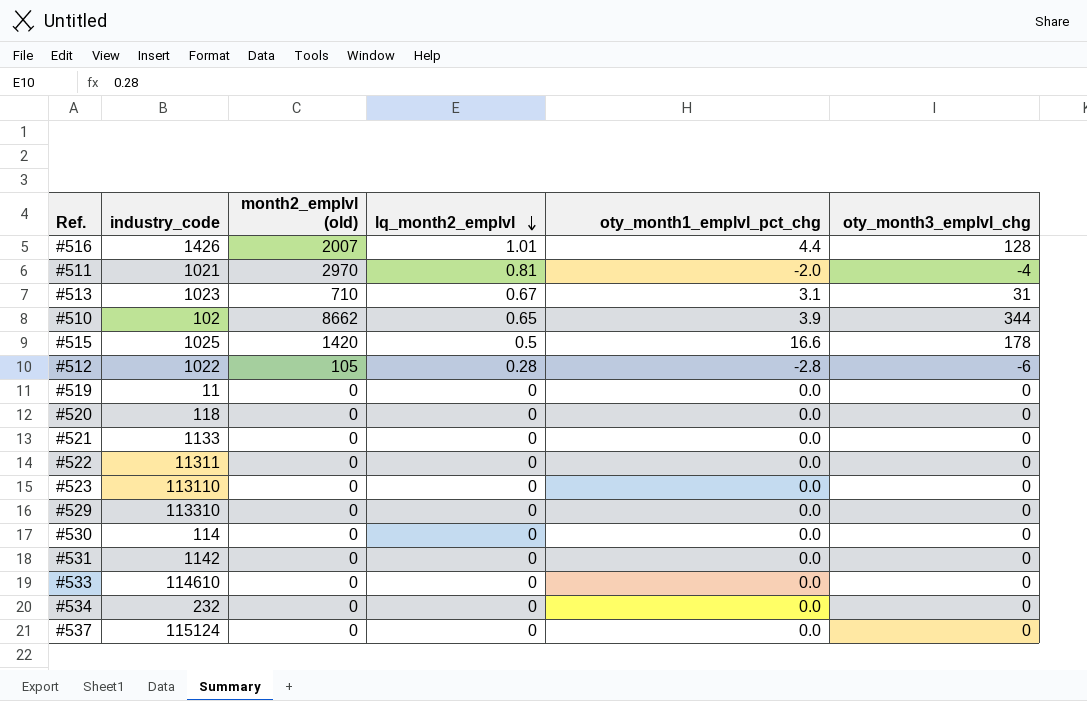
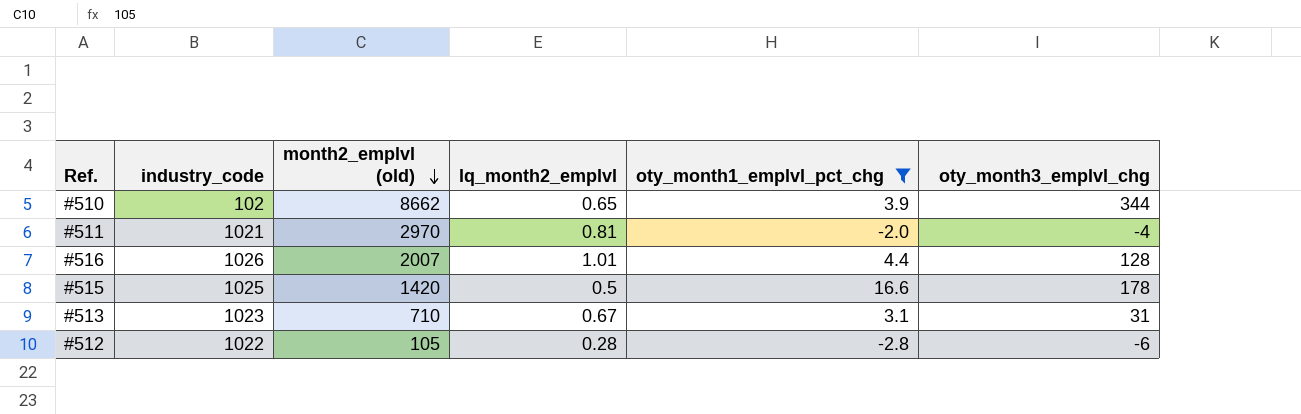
filter: none -> oty_month1_emplvl_pct_chg != 0.0
row order: lq_month2_emplvl descending -> month2_emplvl (old) descending
#516 | industry_code: 1426 -> 1026

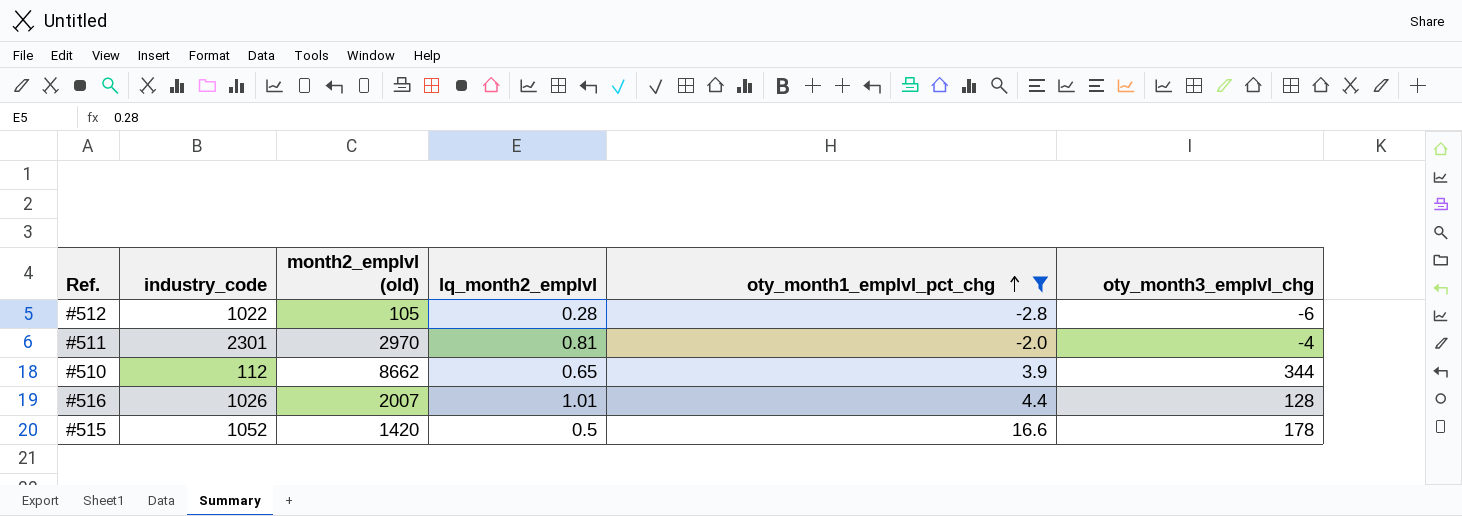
row order: month2_emplvl (old) descending -> oty_month1_emplvl_pct_chg ascending
row #513: 1023 | 710 | 0.67 | 3.1 | 31 -> none
#511 | industry_code: 1021 -> 2301
#510 | industry_code: 102 -> 112
#515 | industry_code: 1025 -> 1052

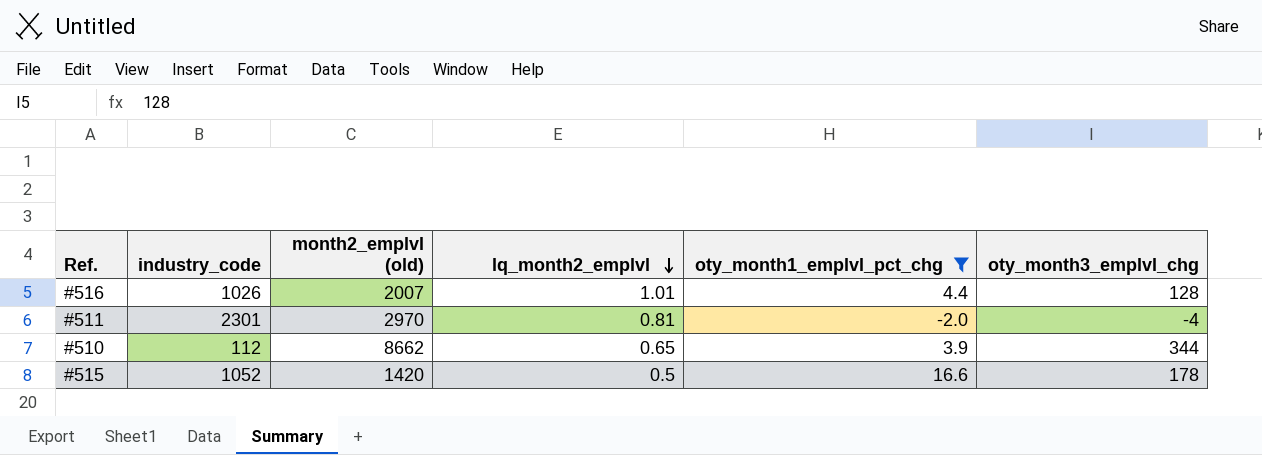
row order: oty_month1_emplvl_pct_chg ascending -> lq_month2_emplvl descending
row #512: 1022 | 105 | 0.28 | -2.8 | -6 -> none

